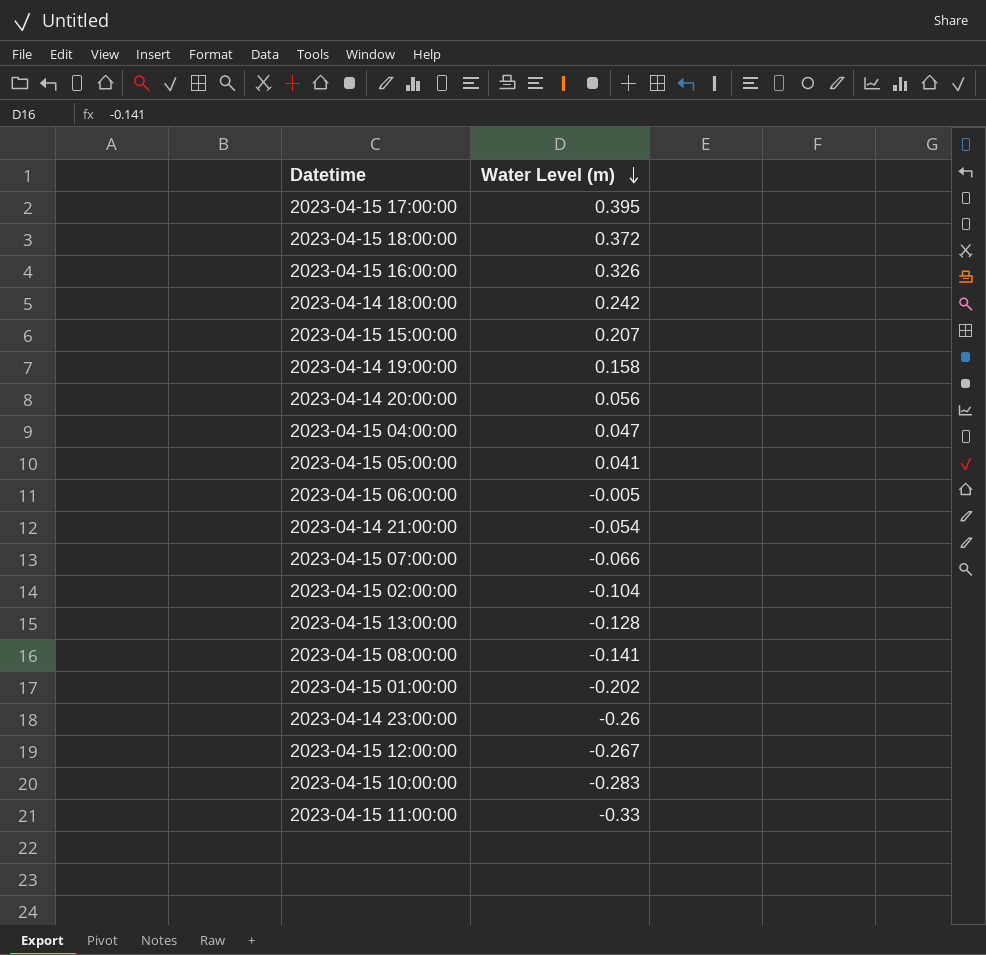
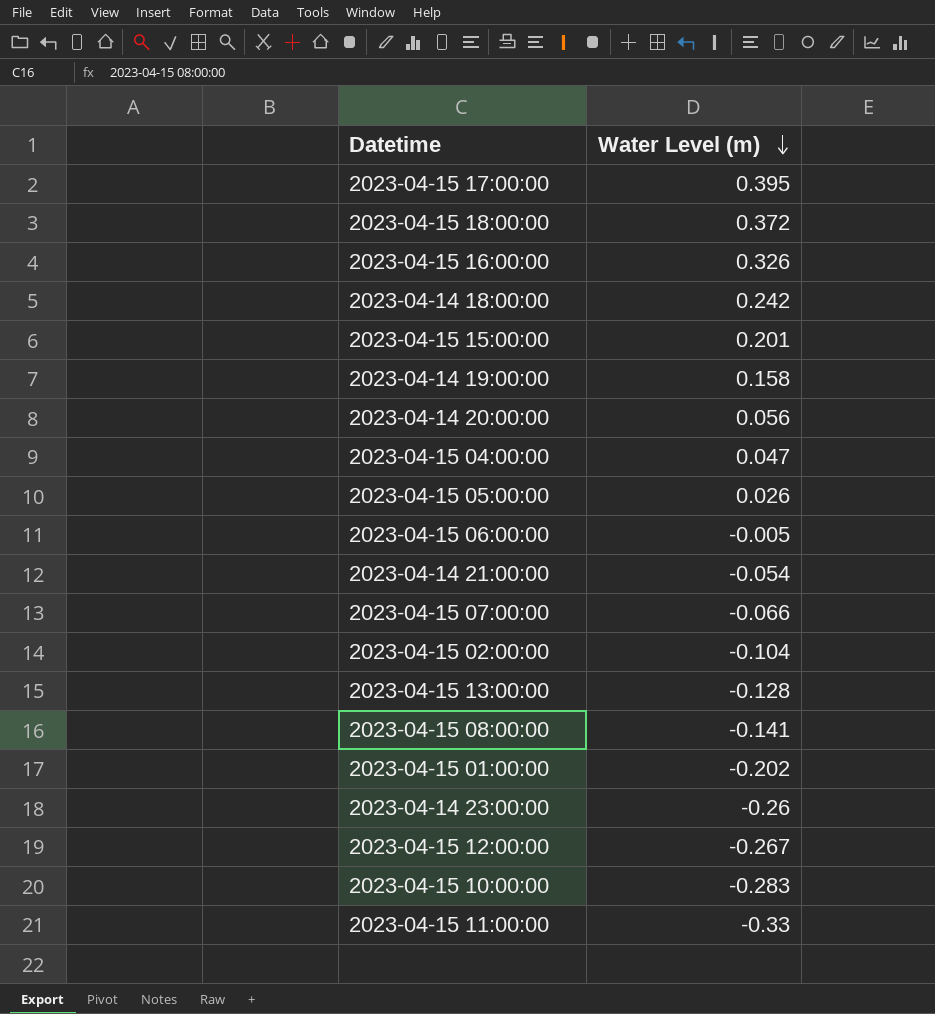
2023-04-15 15:00:00 | Water Level (m): 0.207 -> 0.201
2023-04-15 05:00:00 | Water Level (m): 0.041 -> 0.026

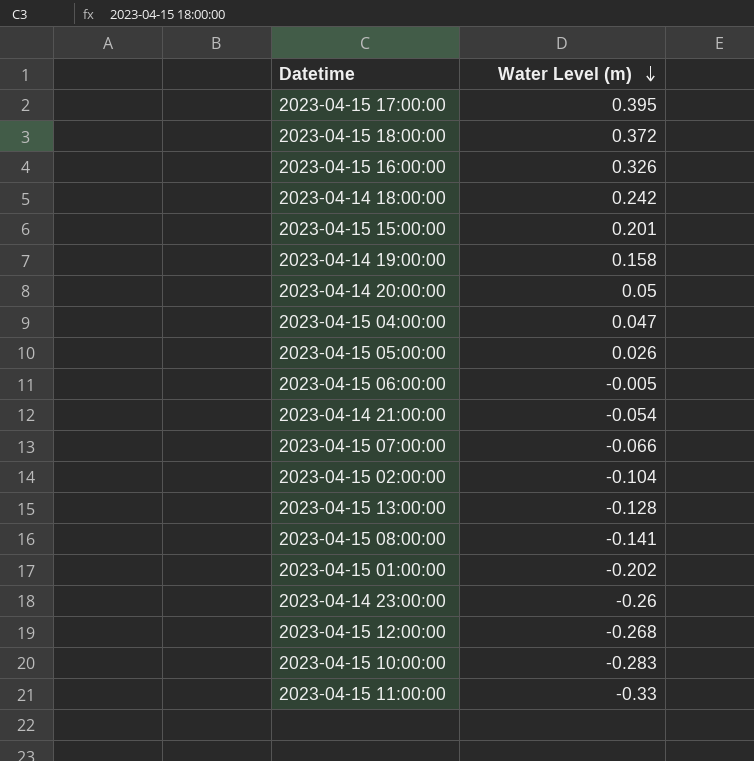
2023-04-14 20:00:00 | Water Level (m): 0.056 -> 0.05
2023-04-15 12:00:00 | Water Level (m): -0.267 -> -0.268

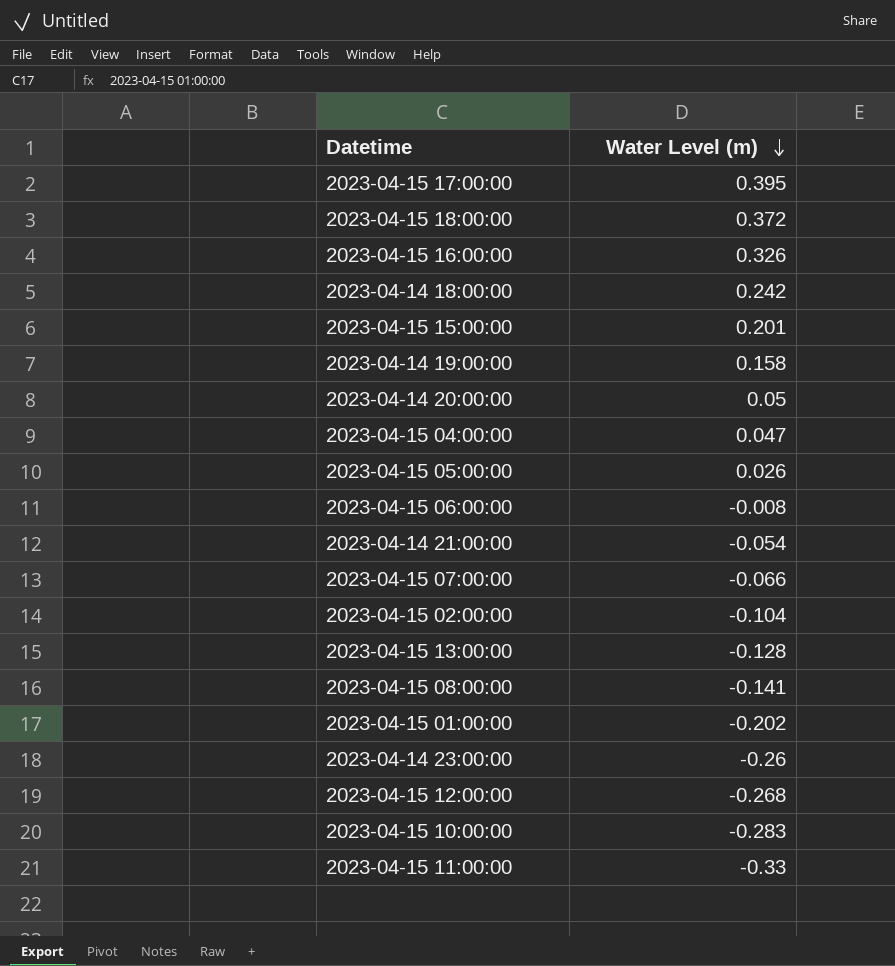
2023-04-15 06:00:00 | Water Level (m): -0.005 -> -0.008

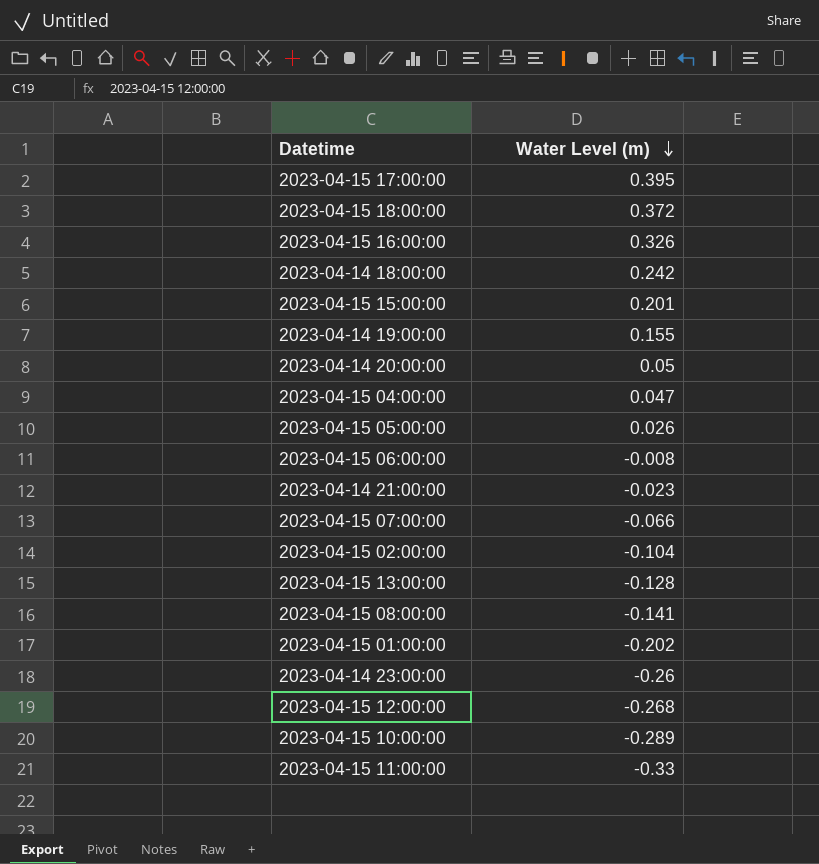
2023-04-14 19:00:00 | Water Level (m): 0.158 -> 0.155
2023-04-14 21:00:00 | Water Level (m): -0.054 -> -0.023
2023-04-15 10:00:00 | Water Level (m): -0.283 -> -0.289

